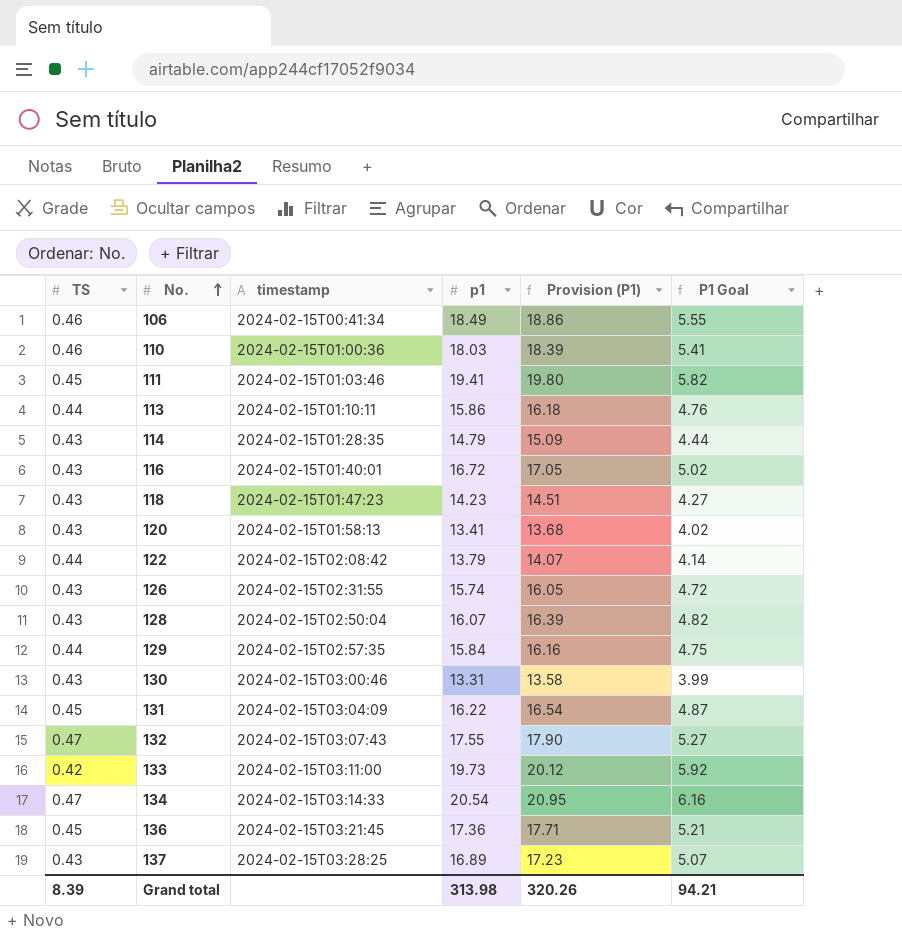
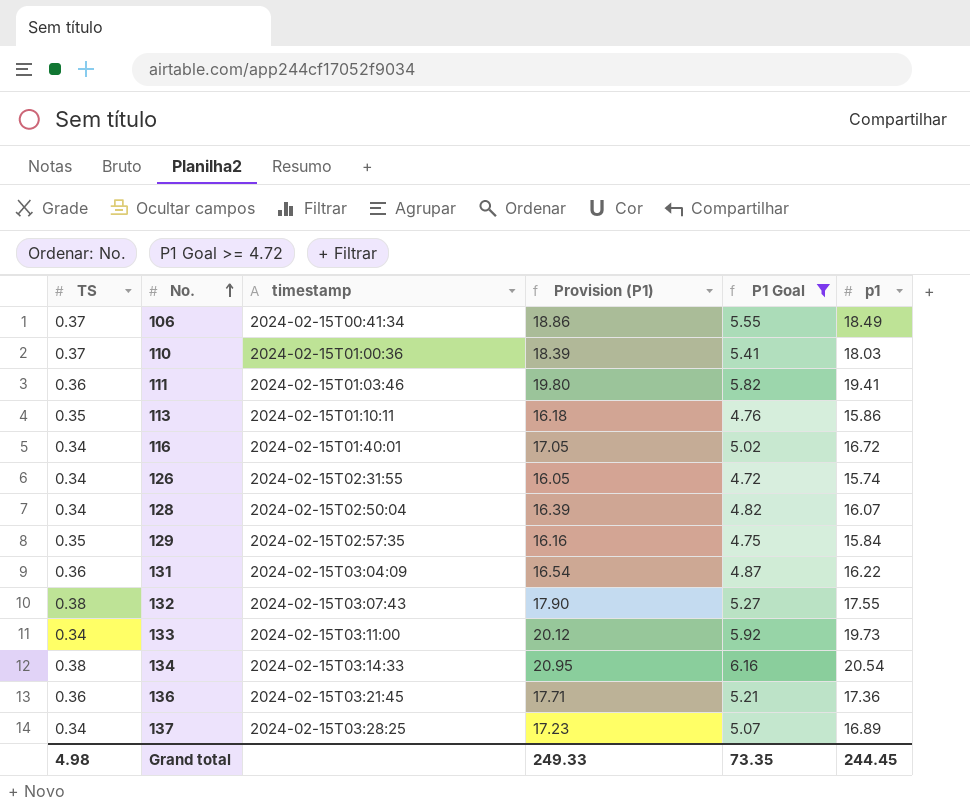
filter: none -> P1 Goal >= 4.72
column p1 | position: 4 -> 6
106 | TS: 0.46 -> 0.37
110 | TS: 0.46 -> 0.37
111 | TS: 0.45 -> 0.36
113 | TS: 0.44 -> 0.35
116 | TS: 0.43 -> 0.34
126 | TS: 0.43 -> 0.34
128 | TS: 0.43 -> 0.34
129 | TS: 0.44 -> 0.35
131 | TS: 0.45 -> 0.36
132 | TS: 0.47 -> 0.38
133 | TS: 0.42 -> 0.34
134 | TS: 0.47 -> 0.38
136 | TS: 0.45 -> 0.36
137 | TS: 0.43 -> 0.34
Grand total | TS: 8.39 -> 4.98
Grand total | Provision (P1): 320.26 -> 249.33
Grand total | P1 Goal: 94.21 -> 73.35
Grand total | p1: 313.98 -> 244.45

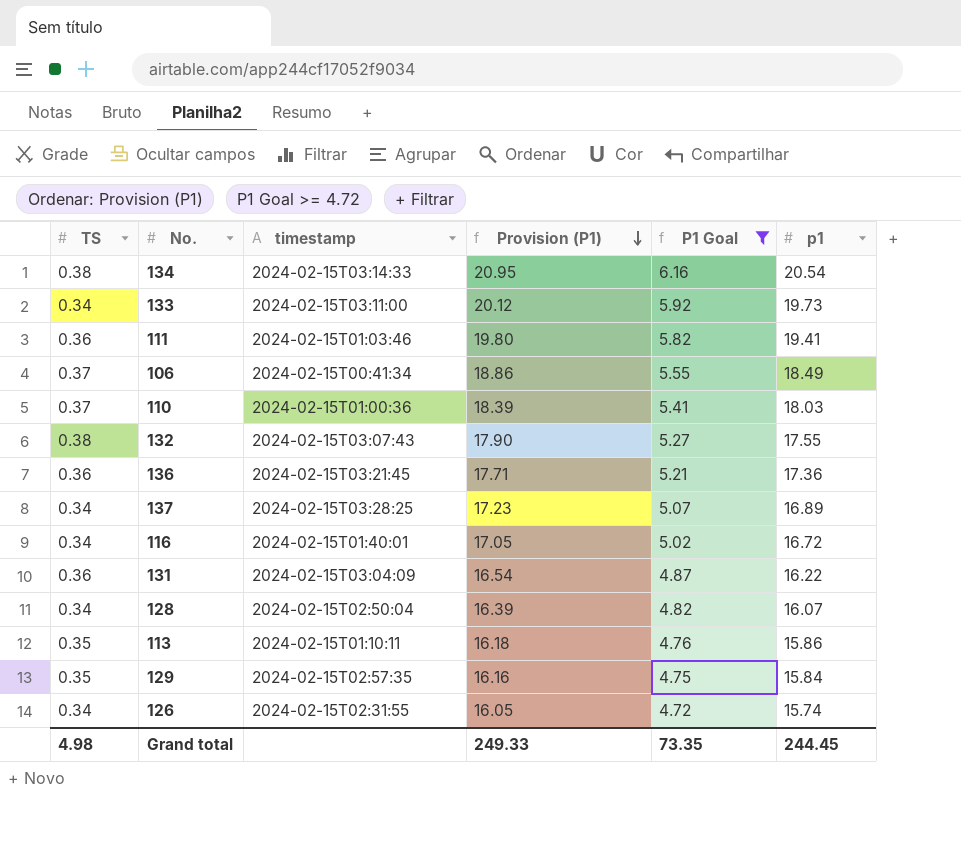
row order: No. ascending -> Provision (P1) descending

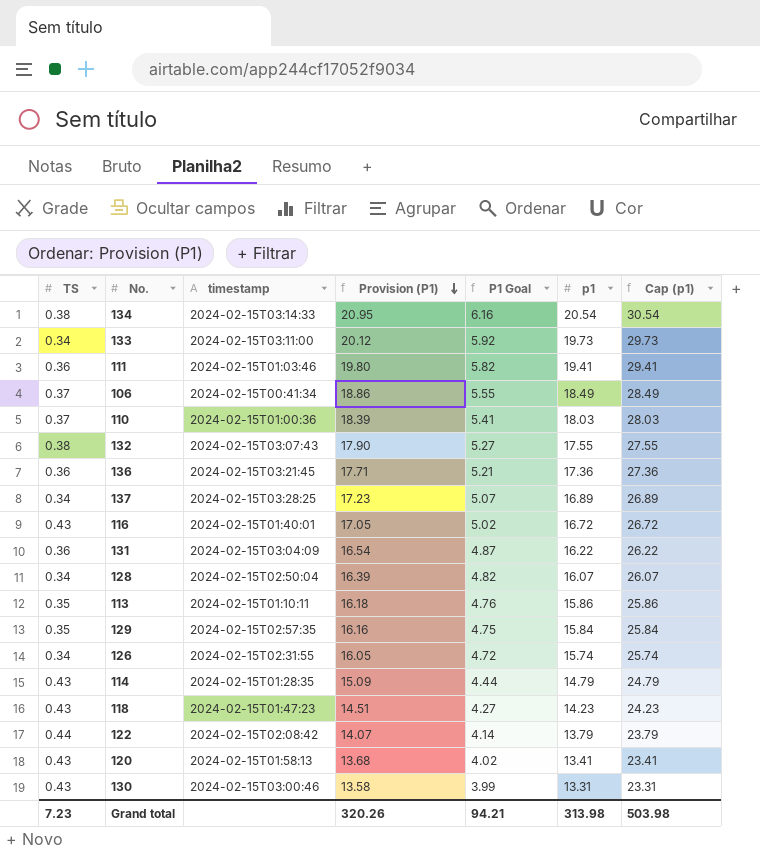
filter: P1 Goal >= 4.72 -> none
column Cap (p1) | formula: none -> [p1] + 10
116 | TS: 0.34 -> 0.43
Grand total | TS: 4.98 -> 7.23
Grand total | Provision (P1): 249.33 -> 320.26
Grand total | P1 Goal: 73.35 -> 94.21
Grand total | p1: 244.45 -> 313.98

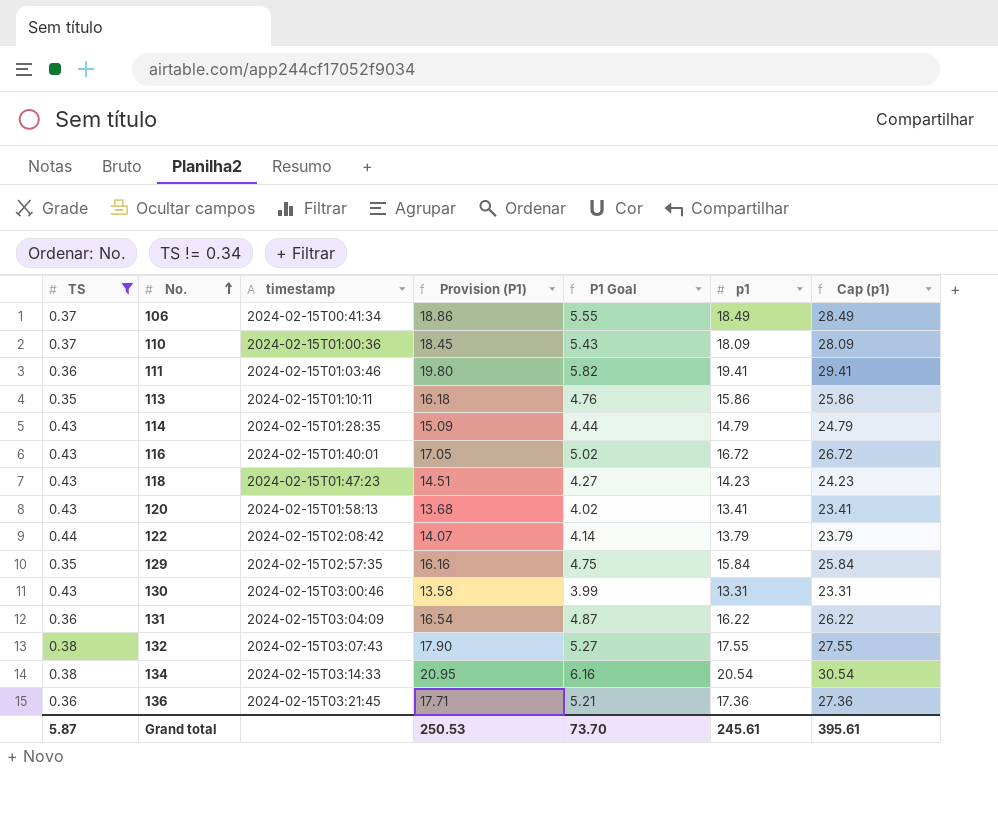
filter: none -> TS != 0.34
row order: Provision (P1) descending -> No. ascending
110 | Provision (P1): 18.39 -> 18.45
110 | P1 Goal: 5.41 -> 5.43
110 | p1: 18.03 -> 18.09
110 | Cap (p1): 28.03 -> 28.09
Grand total | TS: 7.23 -> 5.87
Grand total | Provision (P1): 320.26 -> 250.53
Grand total | P1 Goal: 94.21 -> 73.70
Grand total | p1: 313.98 -> 245.61
Grand total | Cap (p1): 503.98 -> 395.61

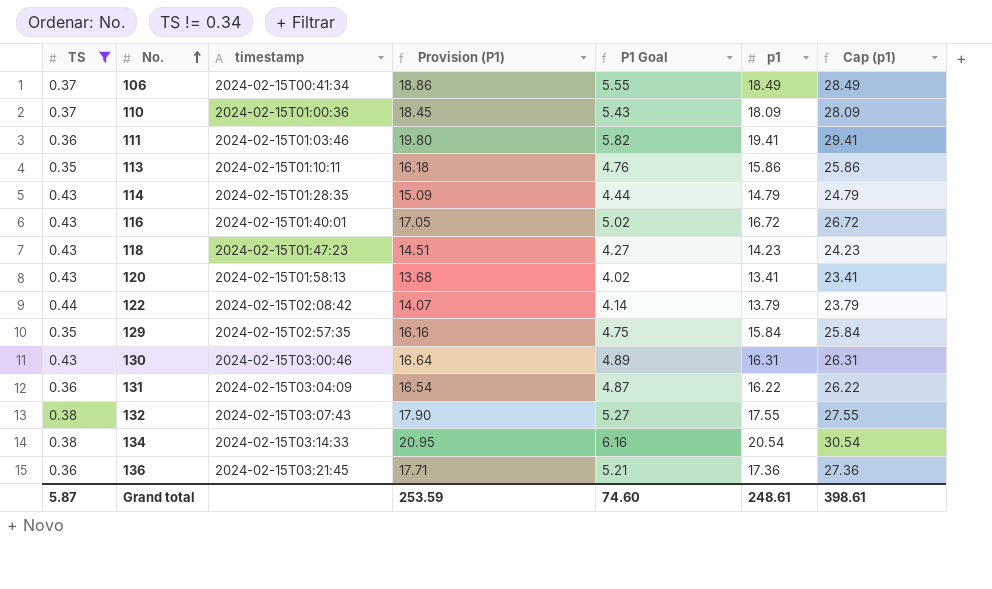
130 | Provision (P1): 13.58 -> 16.64
130 | P1 Goal: 3.99 -> 4.89
130 | p1: 13.31 -> 16.31
130 | Cap (p1): 23.31 -> 26.31
Grand total | Provision (P1): 250.53 -> 253.59
Grand total | P1 Goal: 73.70 -> 74.60
Grand total | p1: 245.61 -> 248.61
Grand total | Cap (p1): 395.61 -> 398.61

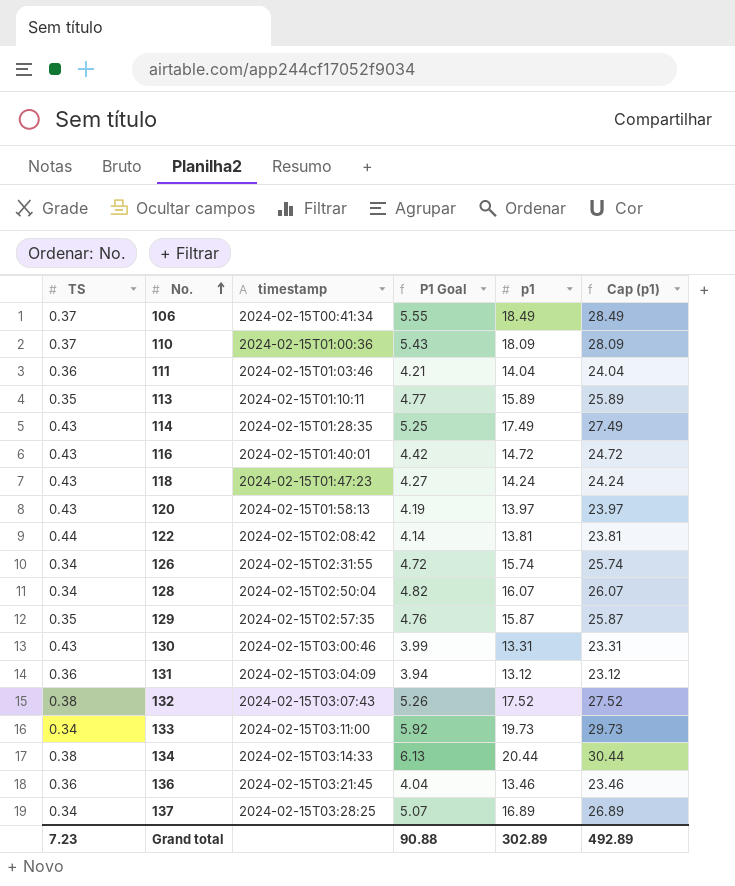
filter: TS != 0.34 -> none
column Provision (P1) | formula: [p1] * 1.02 -> none
111 | P1 Goal: 5.82 -> 4.21
111 | p1: 19.41 -> 14.04
111 | Cap (p1): 29.41 -> 24.04
113 | P1 Goal: 4.76 -> 4.77
113 | p1: 15.86 -> 15.89
113 | Cap (p1): 25.86 -> 25.89
114 | P1 Goal: 4.44 -> 5.25
114 | p1: 14.79 -> 17.49
114 | Cap (p1): 24.79 -> 27.49
116 | P1 Goal: 5.02 -> 4.42
116 | p1: 16.72 -> 14.72
116 | Cap (p1): 26.72 -> 24.72
118 | p1: 14.23 -> 14.24
118 | Cap (p1): 24.23 -> 24.24
120 | P1 Goal: 4.02 -> 4.19
120 | p1: 13.41 -> 13.97
120 | Cap (p1): 23.41 -> 23.97
122 | p1: 13.79 -> 13.81
122 | Cap (p1): 23.79 -> 23.81
129 | P1 Goal: 4.75 -> 4.76
129 | p1: 15.84 -> 15.87
129 | Cap (p1): 25.84 -> 25.87
130 | P1 Goal: 4.89 -> 3.99
130 | p1: 16.31 -> 13.31
130 | Cap (p1): 26.31 -> 23.31
131 | P1 Goal: 4.87 -> 3.94
131 | p1: 16.22 -> 13.12
131 | Cap (p1): 26.22 -> 23.12
132 | P1 Goal: 5.27 -> 5.26
132 | p1: 17.55 -> 17.52
132 | Cap (p1): 27.55 -> 27.52
134 | P1 Goal: 6.16 -> 6.13
134 | p1: 20.54 -> 20.44
134 | Cap (p1): 30.54 -> 30.44
136 | P1 Goal: 5.21 -> 4.04
136 | p1: 17.36 -> 13.46
136 | Cap (p1): 27.36 -> 23.46
Grand total | TS: 5.87 -> 7.23
Grand total | P1 Goal: 74.60 -> 90.88
Grand total | p1: 248.61 -> 302.89
Grand total | Cap (p1): 398.61 -> 492.89

